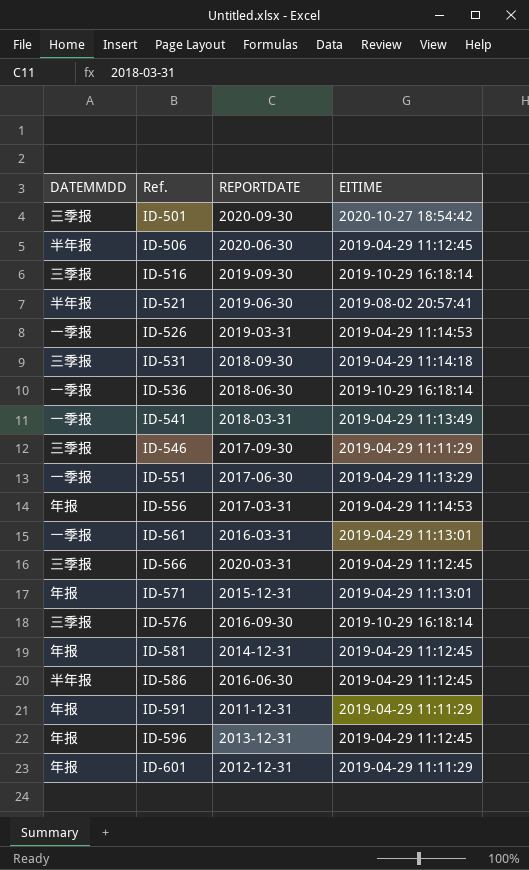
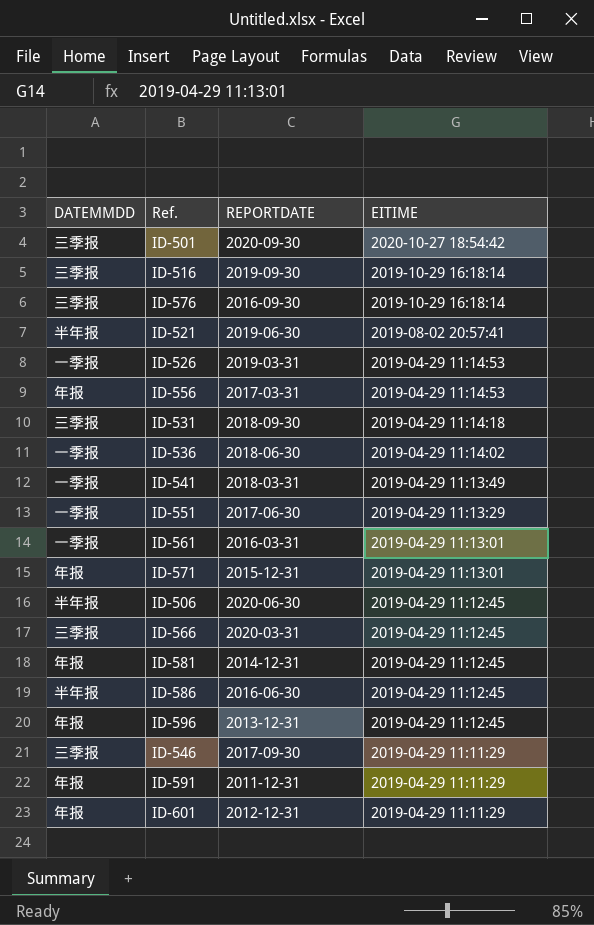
row order: Ref. ascending -> EITIME descending
ID-536 | EITIME: 2019-10-29 16:18:14 -> 2019-04-29 11:14:02

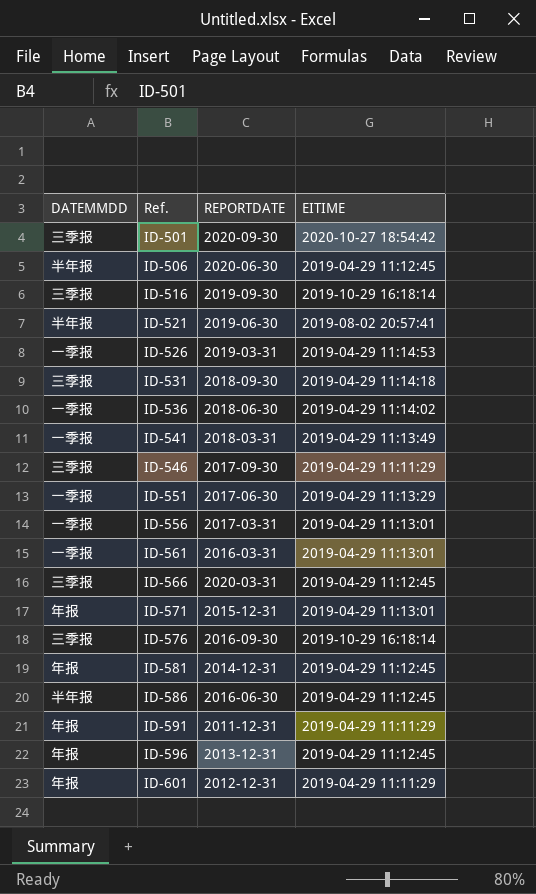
row order: EITIME descending -> Ref. ascending
ID-556 | DATEMMDD: 年报 -> 一季报
ID-556 | EITIME: 2019-04-29 11:14:53 -> 2019-04-29 11:13:01

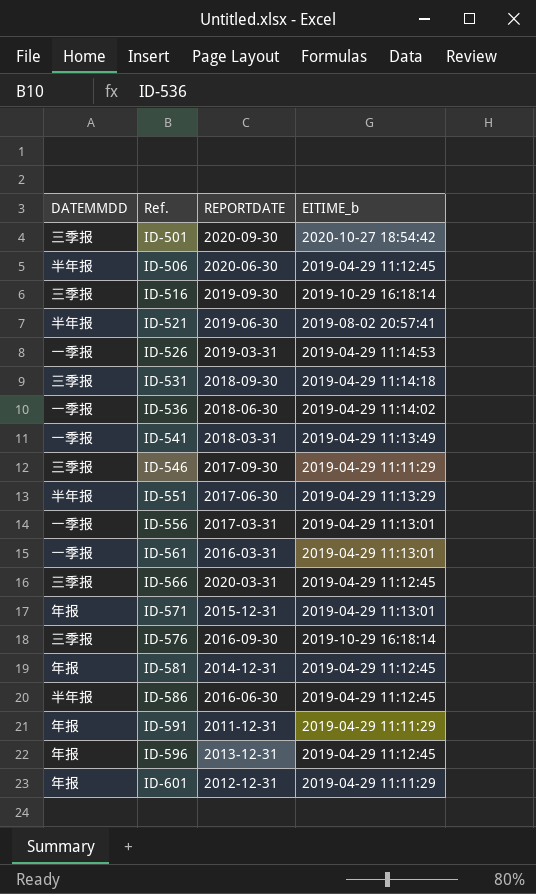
column name: EITIME -> EITIME_b
ID-551 | DATEMMDD: 一季报 -> 半年报

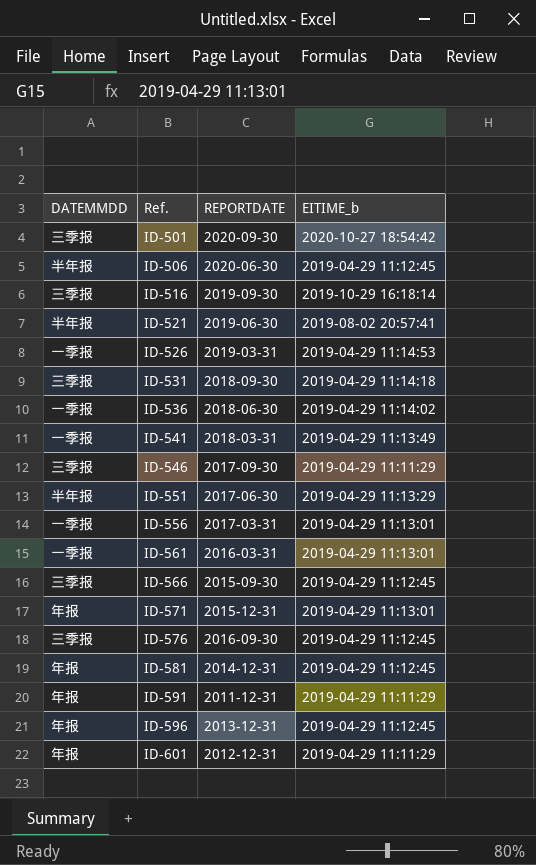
row ID-586: 半年报 | 2016-06-30 | 2019-04-29 11:12:45 -> none
ID-566 | REPORTDATE: 2020-03-31 -> 2015-09-30
ID-576 | EITIME_b: 2019-10-29 16:18:14 -> 2019-04-29 11:12:45

